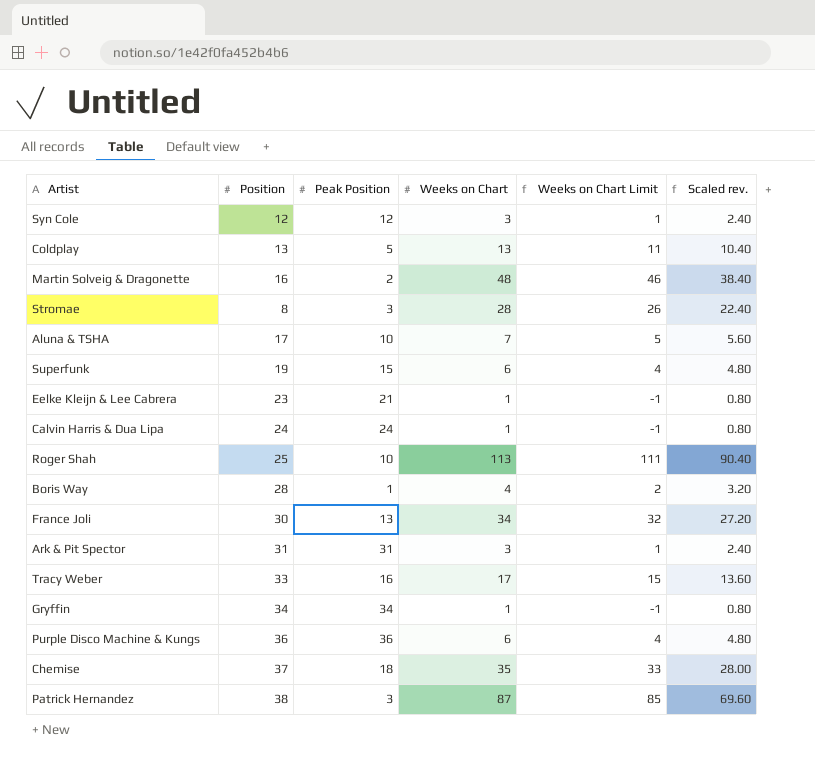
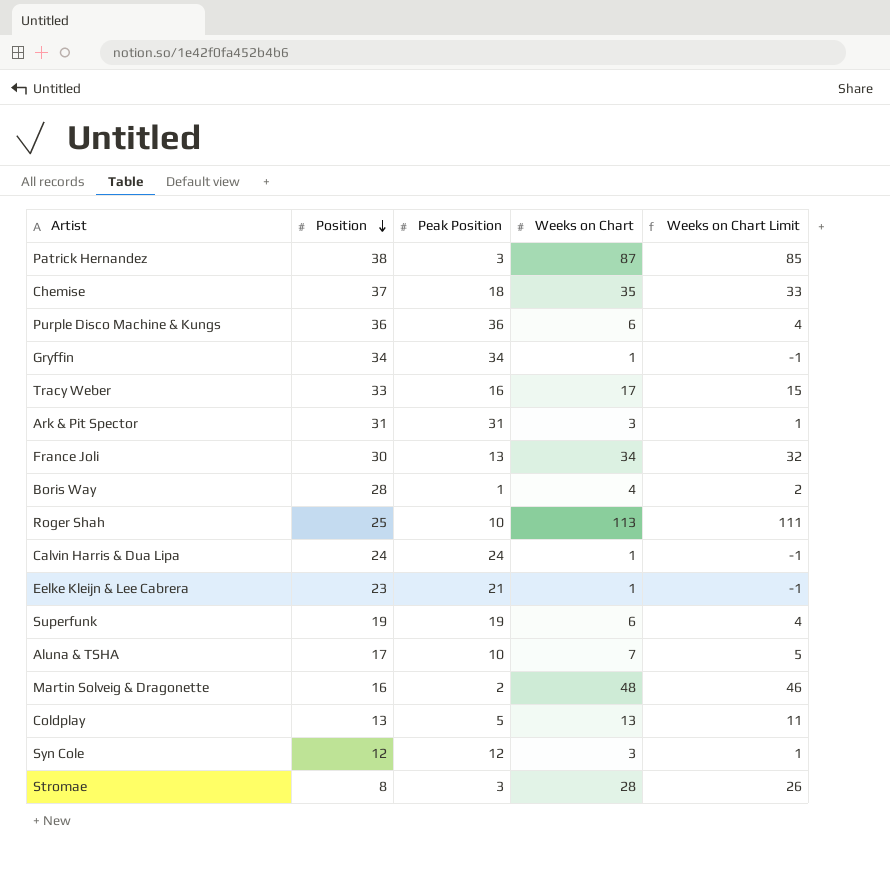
row order: none -> Position descending
column Scaled rev. | formula: [Weeks on Chart] * 0.8 -> none
Superfunk | Peak Position: 15 -> 19

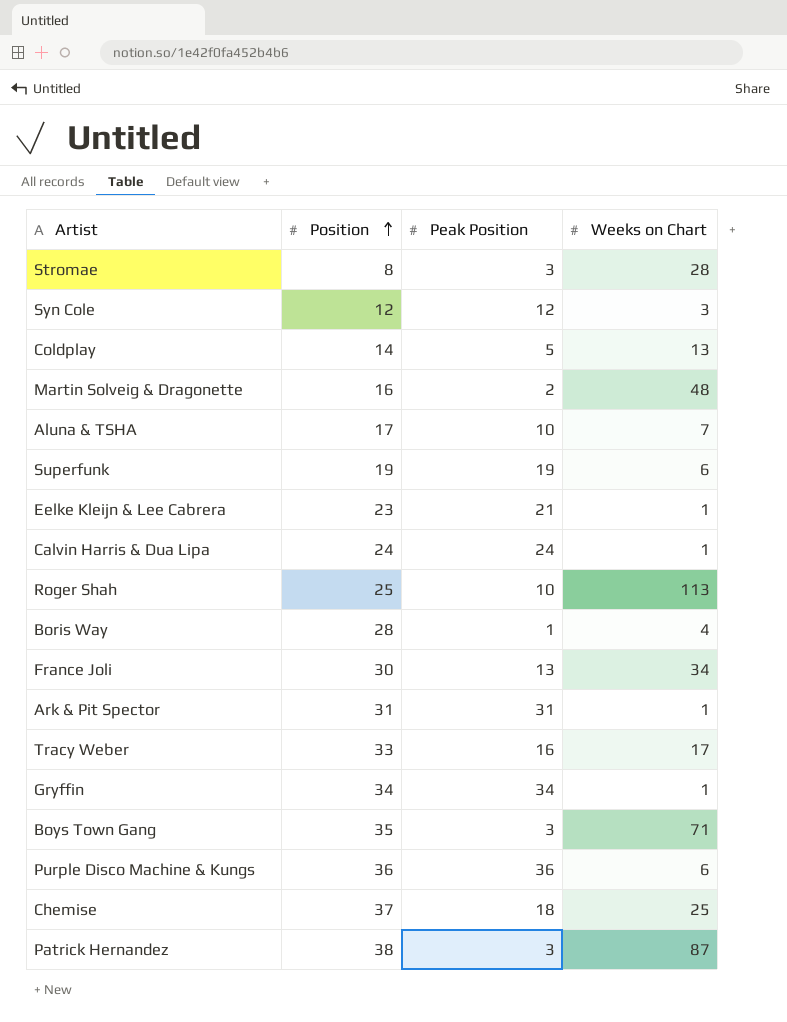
row order: Position descending -> Position ascending
column Weeks on Chart Limit | formula: [Weeks on Chart] - 2 -> none
Coldplay | Position: 13 -> 14
Ark & Pit Spector | Weeks on Chart: 3 -> 1
row Boys Town Gang: none -> 35 | 3 | 71
Chemise | Weeks on Chart: 35 -> 25

